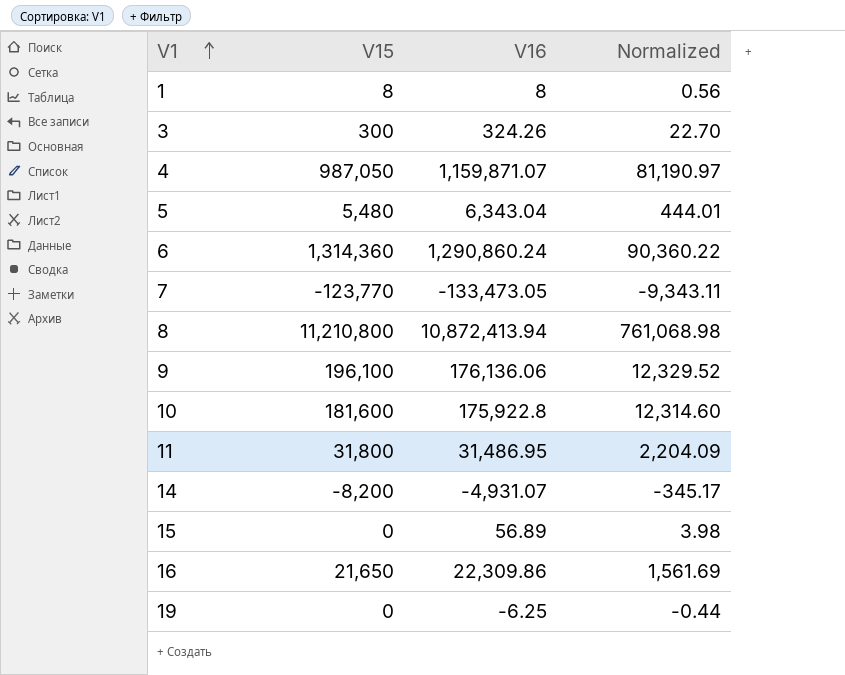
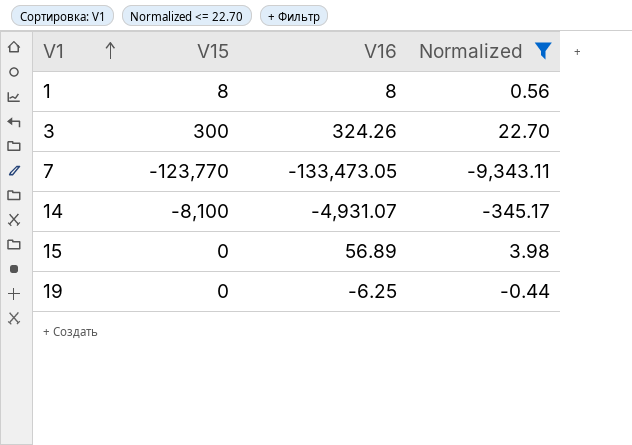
filter: none -> Normalized <= 22.70
14 | V15: -8,200 -> -8,100

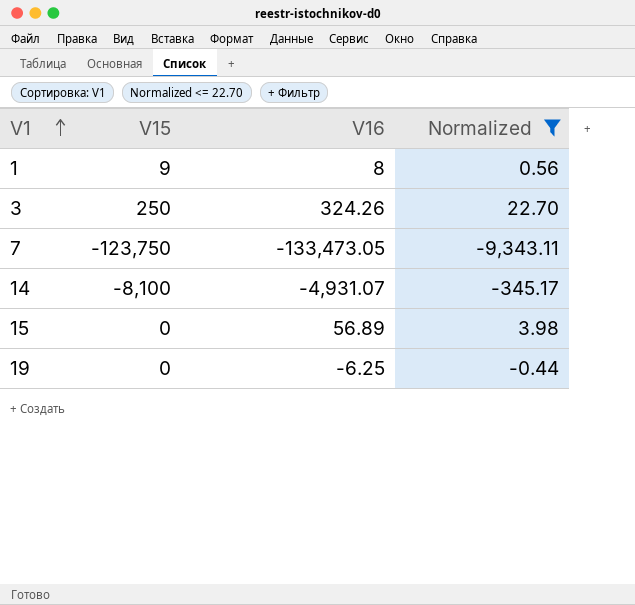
1 | V15: 8 -> 9
3 | V15: 300 -> 250
7 | V15: -123,770 -> -123,750

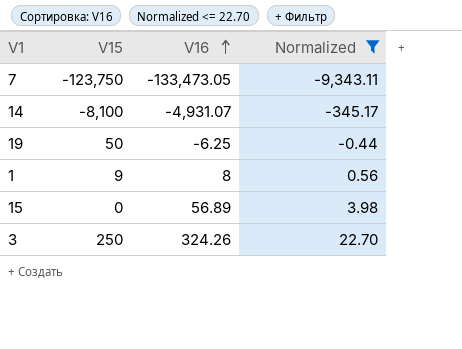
row order: V1 ascending -> V16 ascending
19 | V15: 0 -> 50

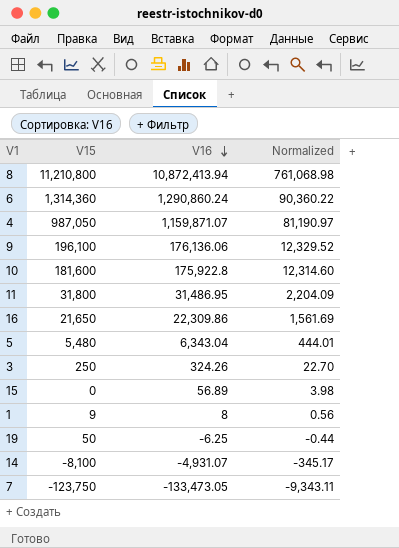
filter: Normalized <= 22.70 -> none
row order: V16 ascending -> V16 descending

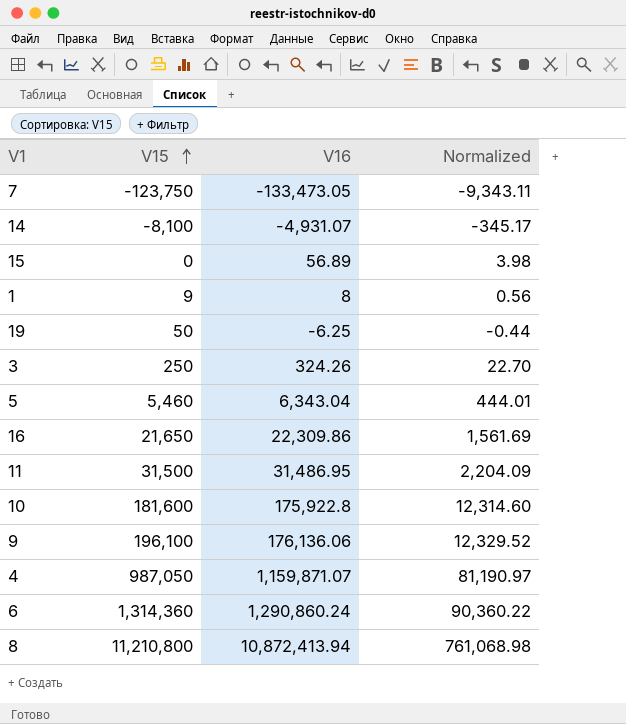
row order: V16 descending -> V15 ascending
5 | V15: 5,480 -> 5,460
11 | V15: 31,800 -> 31,500

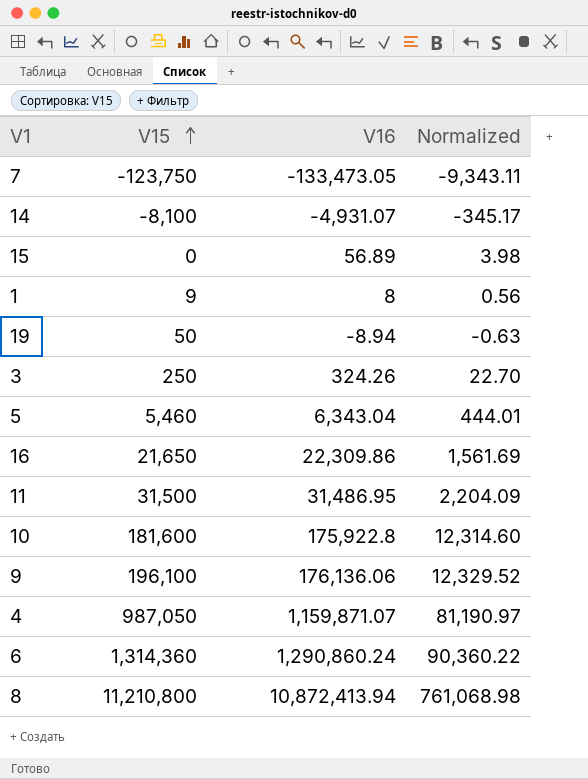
19 | V16: -6.25 -> -8.94
19 | Normalized: -0.44 -> -0.63

